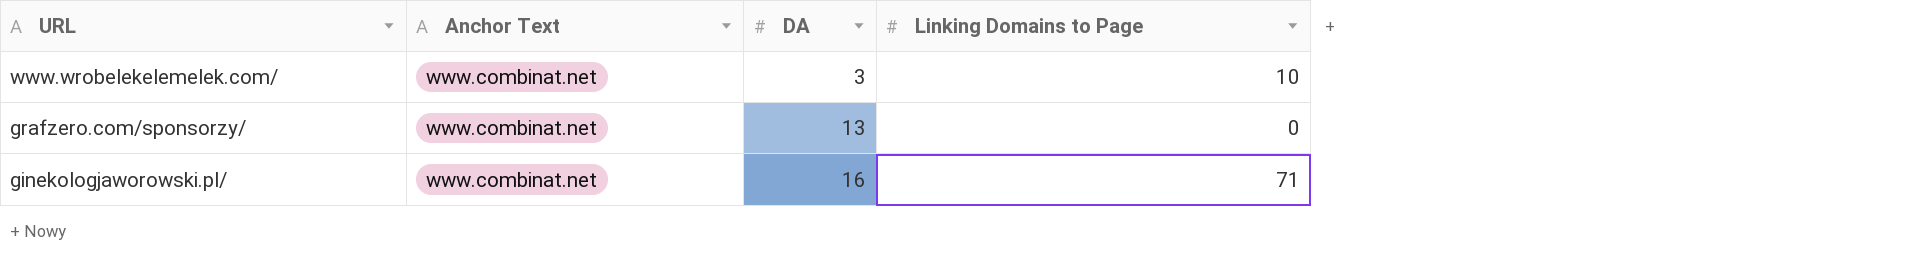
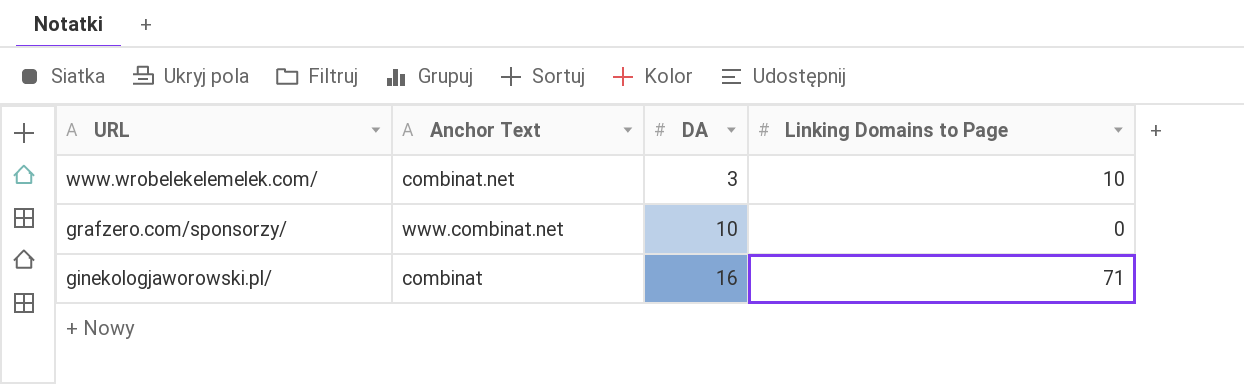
www.wrobelekelemelek.com/ | Anchor Text: www.combinat.net -> combinat.net
grafzero.com/sponsorzy/ | DA: 13 -> 10
ginekologjaworowski.pl/ | Anchor Text: www.combinat.net -> combinat

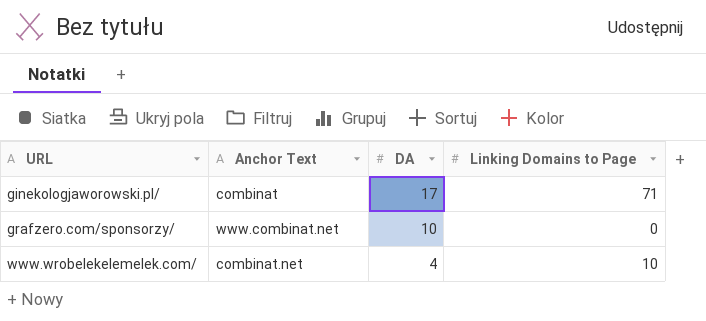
row order: URL descending -> URL ascending
ginekologjaworowski.pl/ | DA: 16 -> 17
www.wrobelekelemelek.com/ | DA: 3 -> 4

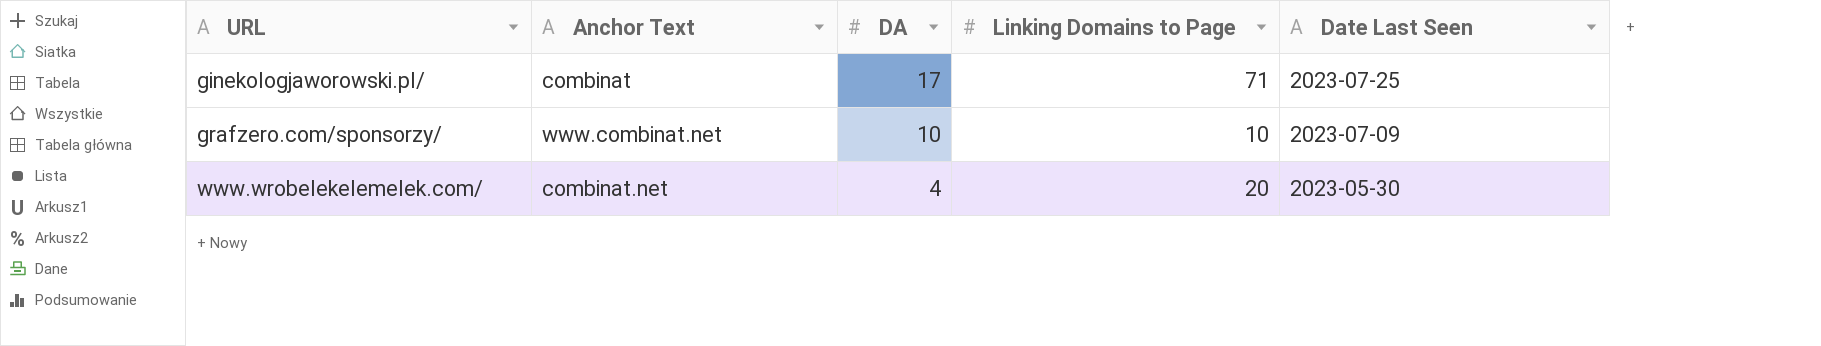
column Date Last Seen | position: none -> 5
grafzero.com/sponsorzy/ | Linking Domains to Page: 0 -> 10
www.wrobelekelemelek.com/ | Linking Domains to Page: 10 -> 20

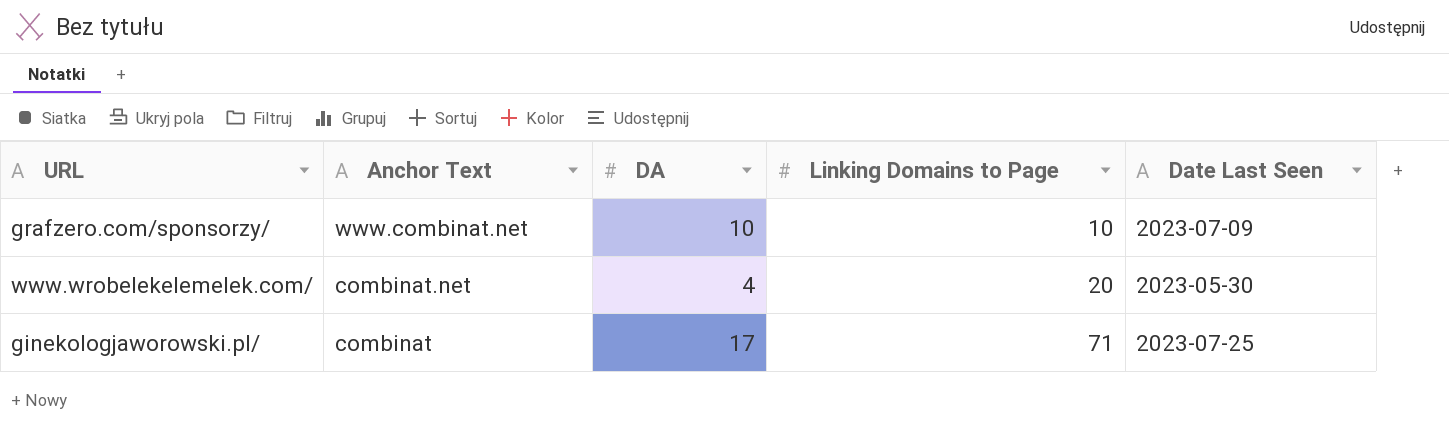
row order: URL ascending -> Anchor Text descending

